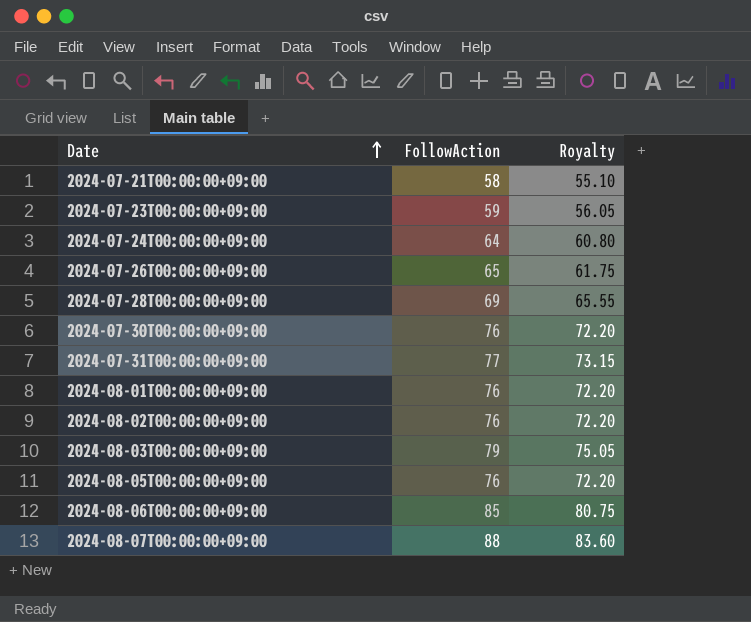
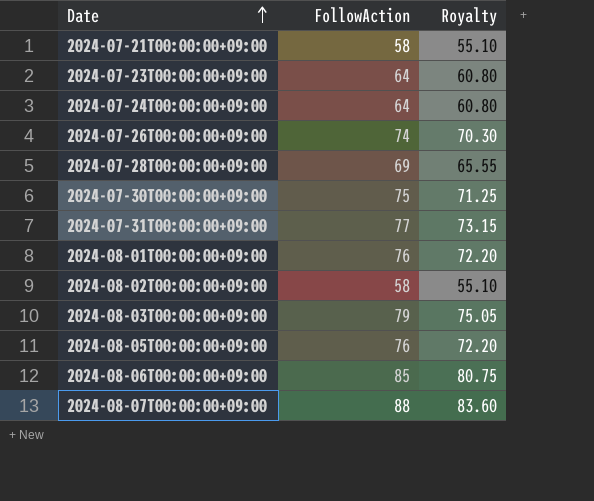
2024-07-23T00:00:00+09:00 | FollowAction: 59 -> 64
2024-07-23T00:00:00+09:00 | Royalty: 56.05 -> 60.80
2024-07-26T00:00:00+09:00 | FollowAction: 65 -> 74
2024-07-26T00:00:00+09:00 | Royalty: 61.75 -> 70.30
2024-07-30T00:00:00+09:00 | FollowAction: 76 -> 75
2024-07-30T00:00:00+09:00 | Royalty: 72.20 -> 71.25
2024-08-02T00:00:00+09:00 | FollowAction: 76 -> 58
2024-08-02T00:00:00+09:00 | Royalty: 72.20 -> 55.10

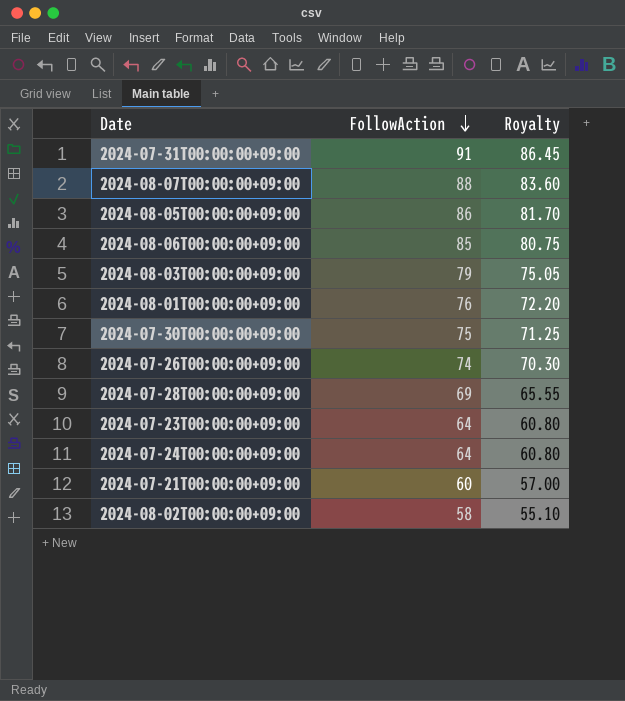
row order: Date ascending -> FollowAction descending
2024-07-31T00:00:00+09:00 | FollowAction: 77 -> 91
2024-07-31T00:00:00+09:00 | Royalty: 73.15 -> 86.45
2024-08-05T00:00:00+09:00 | FollowAction: 76 -> 86
2024-08-05T00:00:00+09:00 | Royalty: 72.20 -> 81.70
2024-07-21T00:00:00+09:00 | FollowAction: 58 -> 60
2024-07-21T00:00:00+09:00 | Royalty: 55.10 -> 57.00

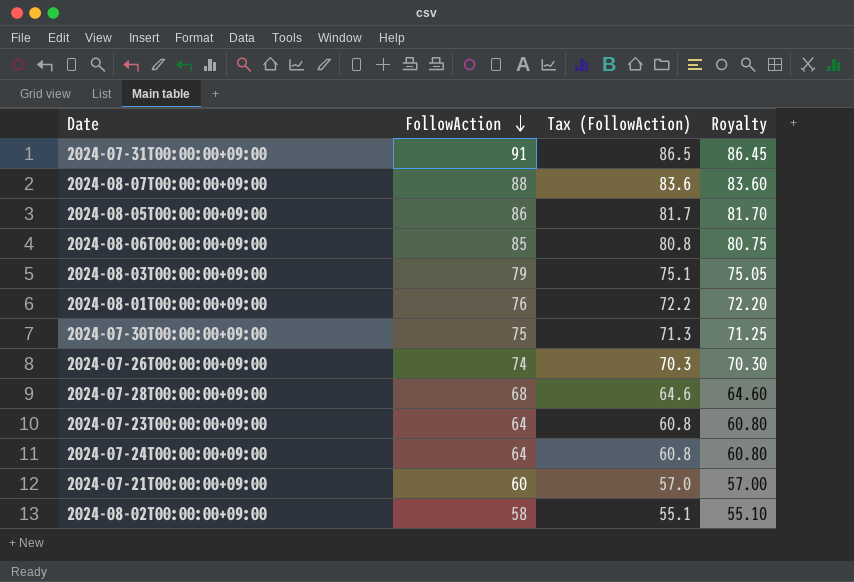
column Tax (FollowAction) | formula: none -> [FollowAction] * 0.95
2024-07-28T00:00:00+09:00 | FollowAction: 69 -> 68
2024-07-28T00:00:00+09:00 | Royalty: 65.55 -> 64.60

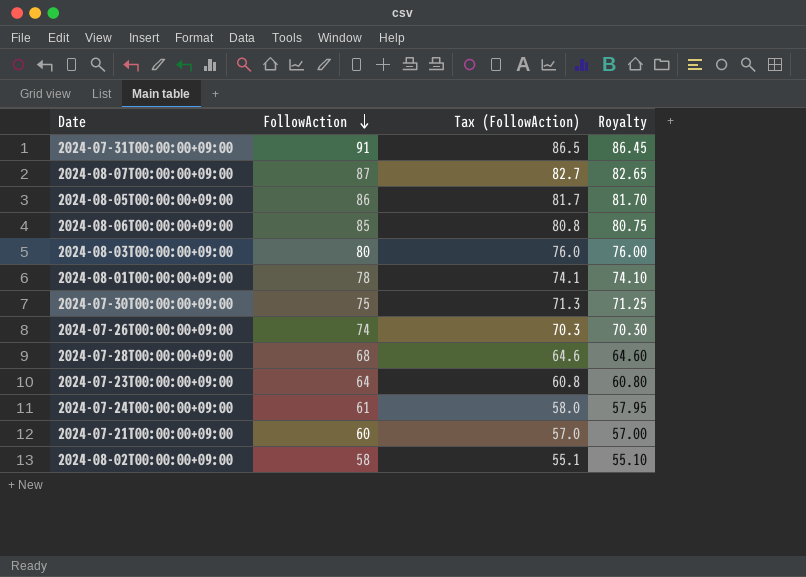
2024-08-07T00:00:00+09:00 | FollowAction: 88 -> 87
2024-08-07T00:00:00+09:00 | Tax (FollowAction): 83.6 -> 82.7
2024-08-07T00:00:00+09:00 | Royalty: 83.60 -> 82.65
2024-08-03T00:00:00+09:00 | FollowAction: 79 -> 80
2024-08-03T00:00:00+09:00 | Tax (FollowAction): 75.1 -> 76.0
2024-08-03T00:00:00+09:00 | Royalty: 75.05 -> 76.00
2024-08-01T00:00:00+09:00 | FollowAction: 76 -> 78
2024-08-01T00:00:00+09:00 | Tax (FollowAction): 72.2 -> 74.1
2024-08-01T00:00:00+09:00 | Royalty: 72.20 -> 74.10
2024-07-24T00:00:00+09:00 | FollowAction: 64 -> 61
2024-07-24T00:00:00+09:00 | Tax (FollowAction): 60.8 -> 58.0
2024-07-24T00:00:00+09:00 | Royalty: 60.80 -> 57.95

